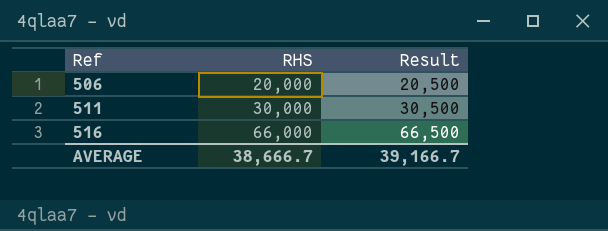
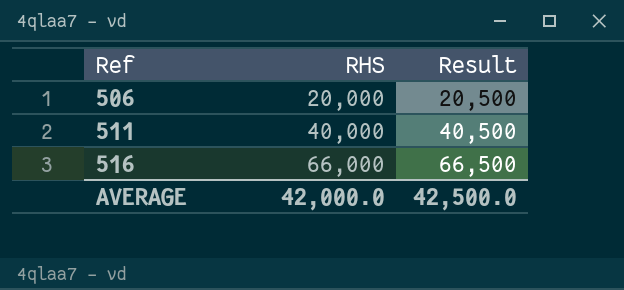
511 | RHS: 30,000 -> 40,000
511 | Result: 30,500 -> 40,500
AVERAGE | RHS: 38,666.7 -> 42,000.0
AVERAGE | Result: 39,166.7 -> 42,500.0

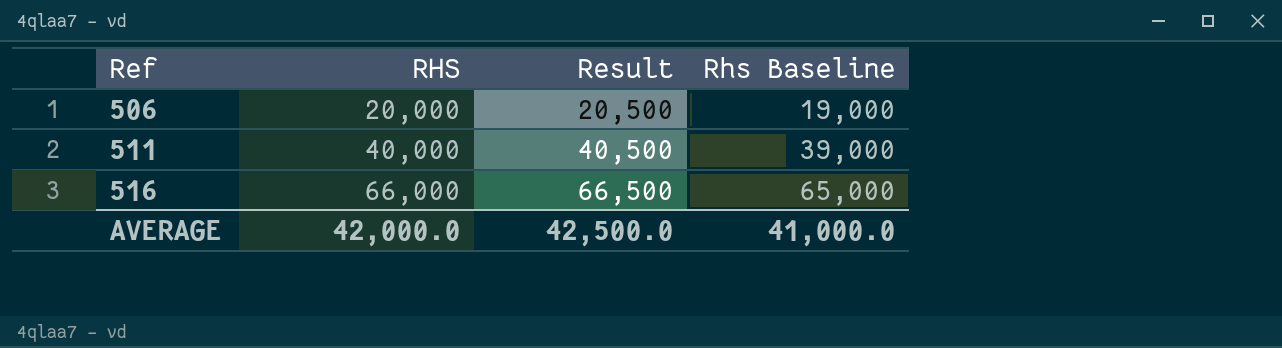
column Rhs Baseline | formula: none -> [RHS] - 1000

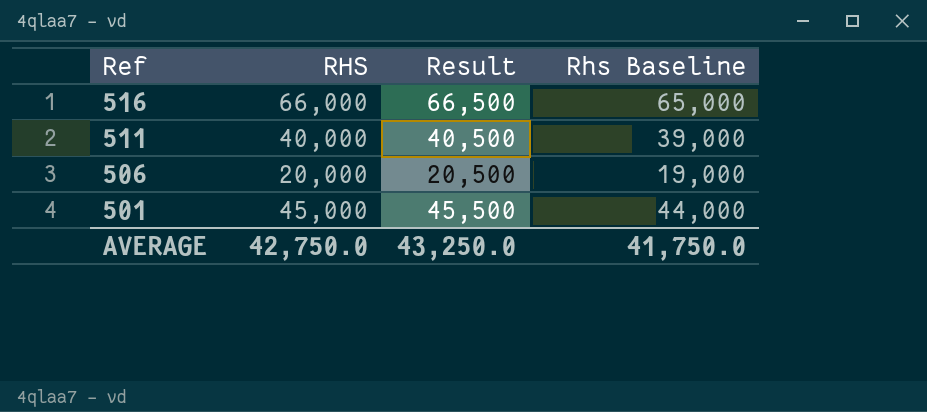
row order: Ref ascending -> Ref descending
row 501: none -> 45,000 | 45,500 | 44,000
AVERAGE | RHS: 42,000.0 -> 42,750.0
AVERAGE | Result: 42,500.0 -> 43,250.0
AVERAGE | Rhs Baseline: 41,000.0 -> 41,750.0

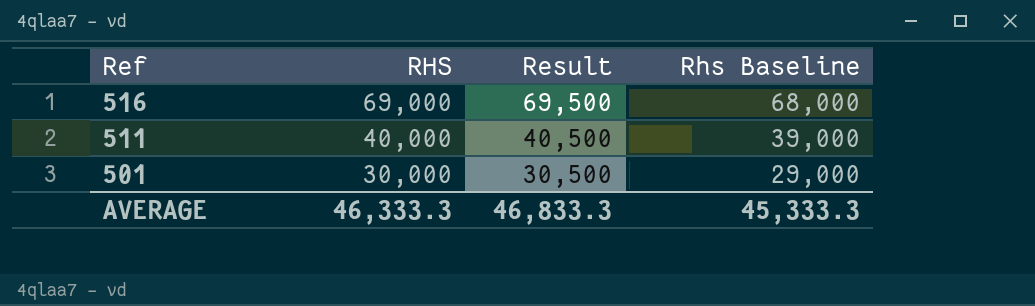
row 506: 20,000 | 20,500 | 19,000 -> none
516 | RHS: 66,000 -> 69,000
516 | Result: 66,500 -> 69,500
516 | Rhs Baseline: 65,000 -> 68,000
501 | RHS: 45,000 -> 30,000
501 | Result: 45,500 -> 30,500
501 | Rhs Baseline: 44,000 -> 29,000
AVERAGE | RHS: 42,750.0 -> 46,333.3
AVERAGE | Result: 43,250.0 -> 46,833.3
AVERAGE | Rhs Baseline: 41,750.0 -> 45,333.3

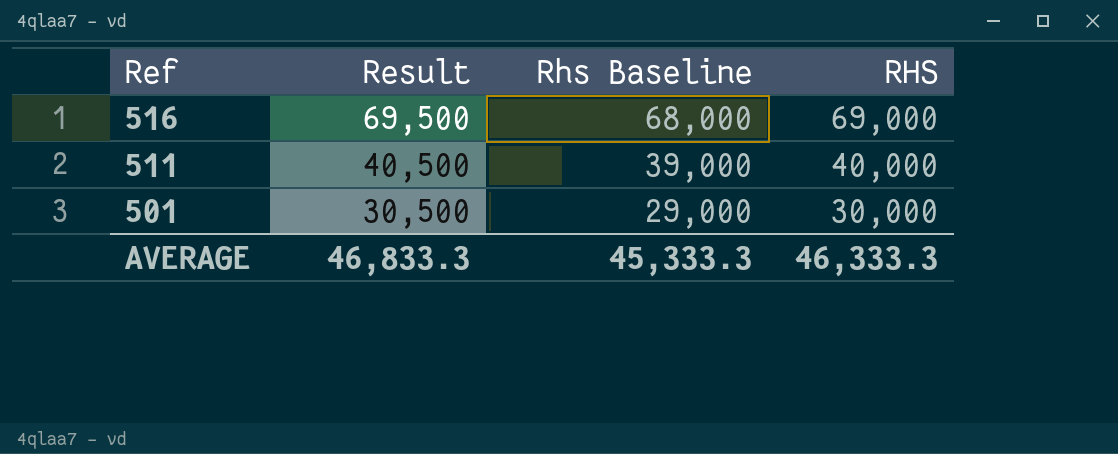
column RHS | position: 2 -> 4

